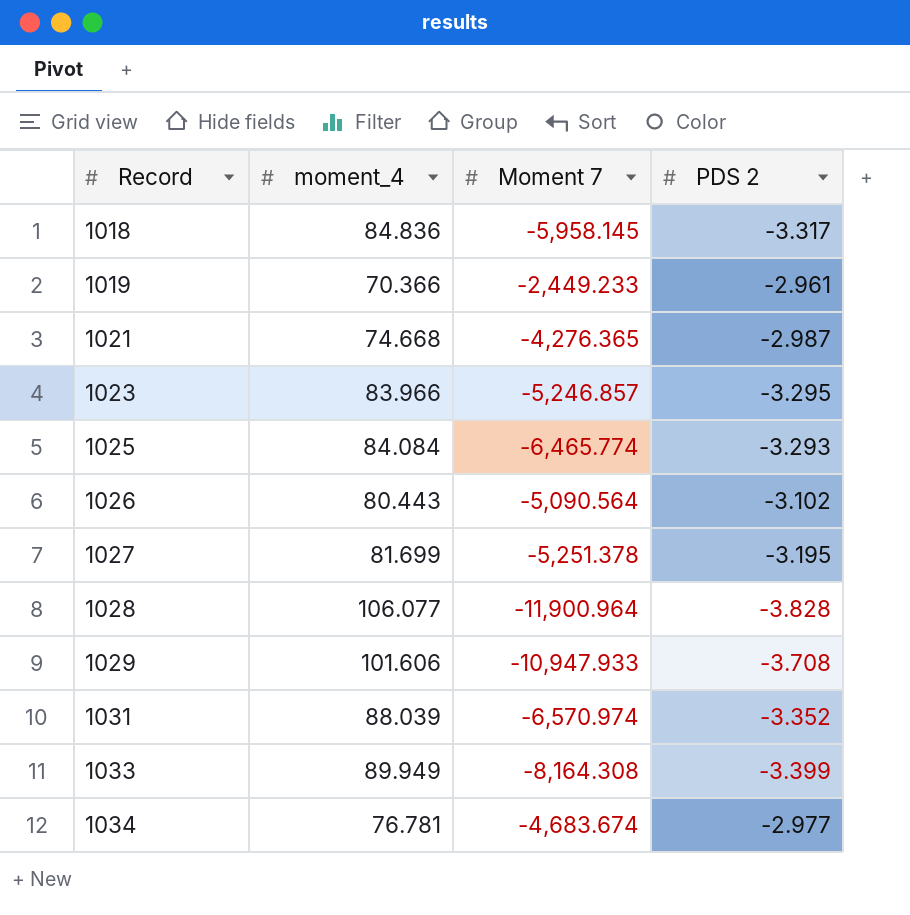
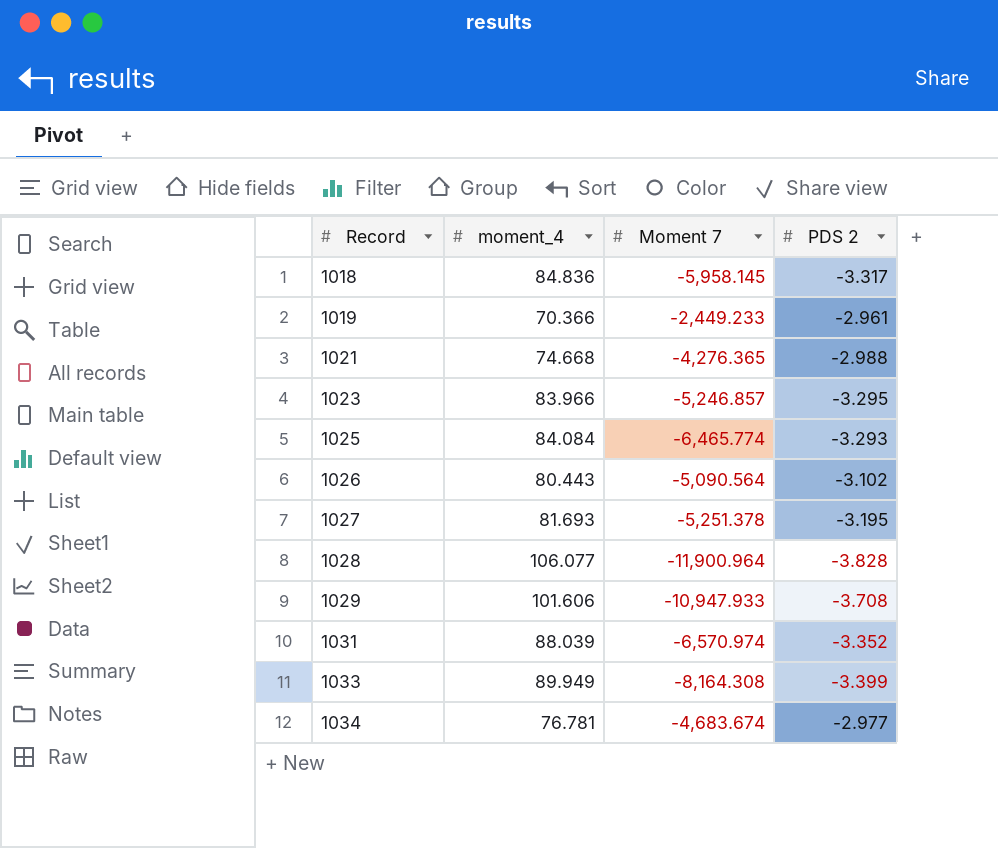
1021 | PDS 2: -2.987 -> -2.988
1027 | moment_4: 81.699 -> 81.693

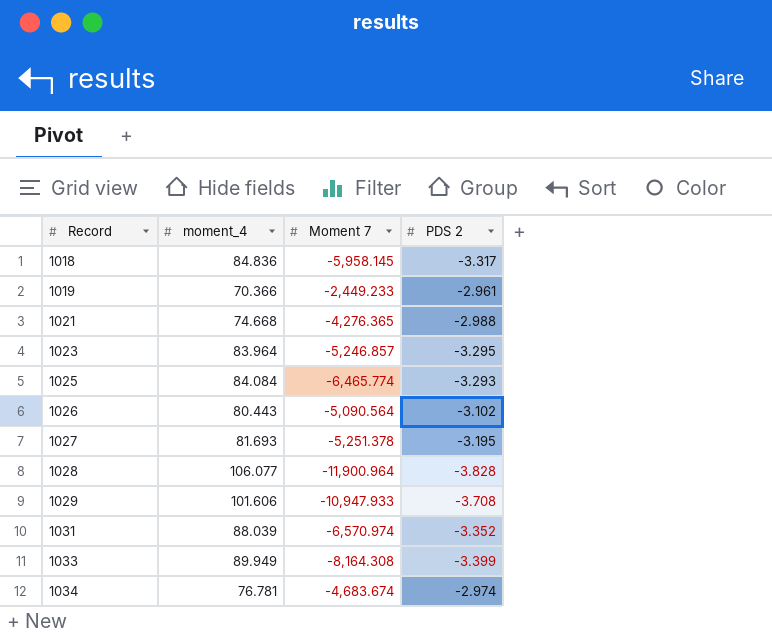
1023 | moment_4: 83.966 -> 83.964
1034 | PDS 2: -2.977 -> -2.974

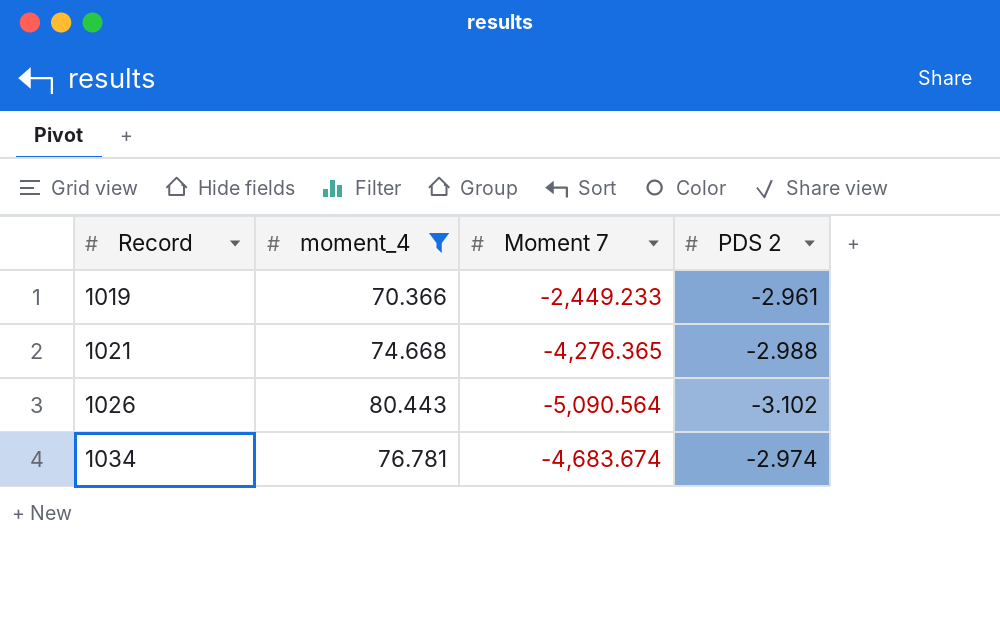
filter: none -> moment_4 <= 80.443

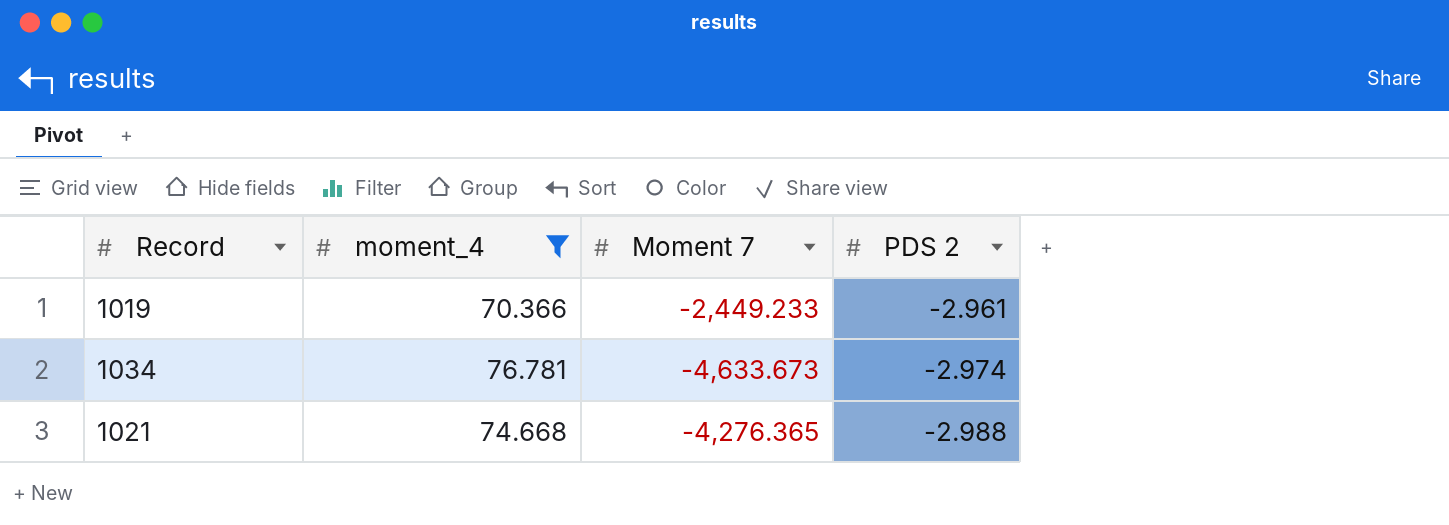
row order: Record ascending -> PDS 2 descending
row 1026: 80.443 | -5,090.564 | -3.102 -> none
1034 | Moment 7: -4,683.674 -> -4,633.673

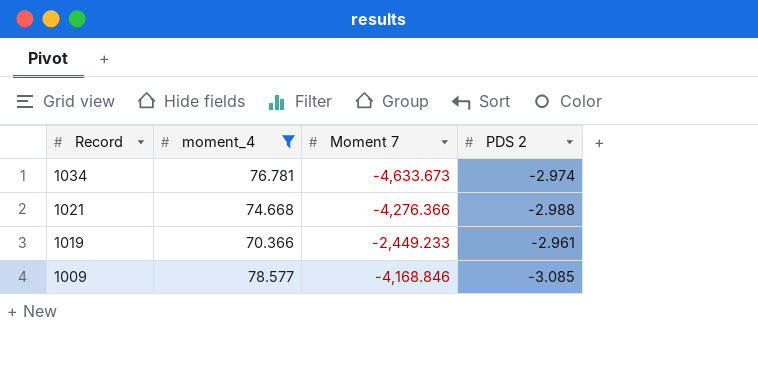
row order: PDS 2 descending -> Record descending
1021 | Moment 7: -4,276.365 -> -4,276.366
row 1009: none -> 78.577 | -4,168.846 | -3.085

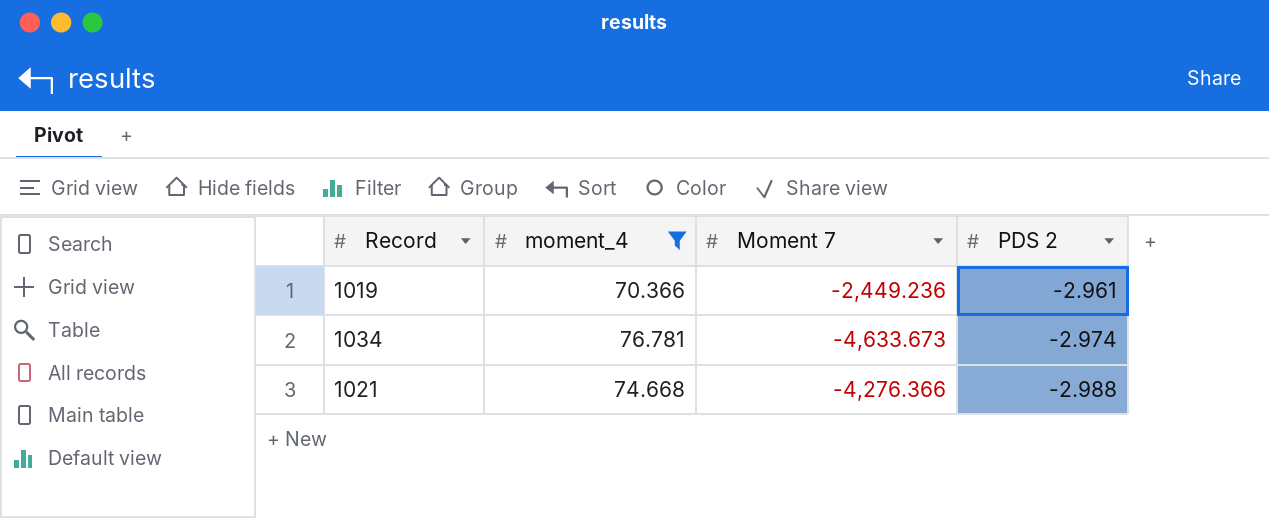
row order: Record descending -> PDS 2 descending
row 1009: 78.577 | -4,168.846 | -3.085 -> none
1019 | Moment 7: -2,449.233 -> -2,449.236

